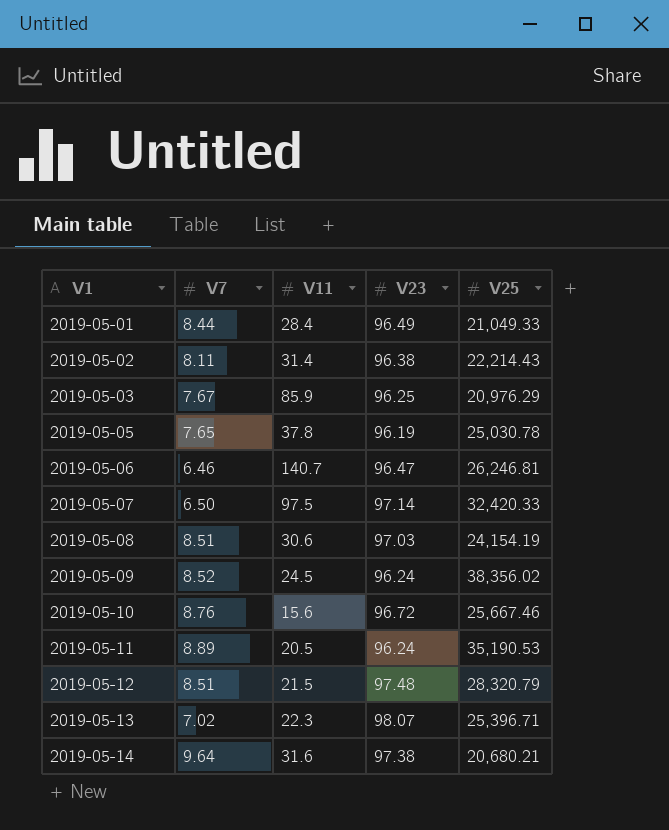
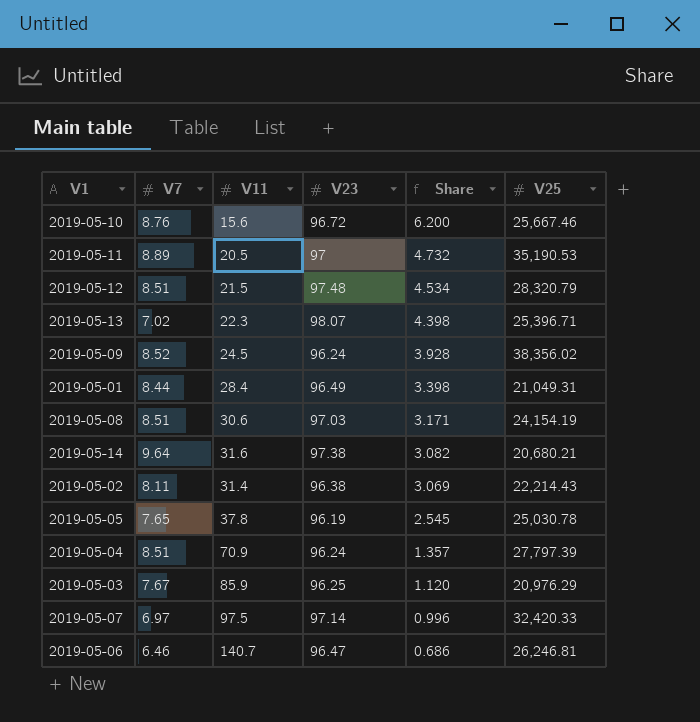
row order: V1 ascending -> Share descending
column Share | formula: none -> [V23] / [V11]
2019-05-11 | V23: 96.24 -> 97
2019-05-01 | V25: 21,049.33 -> 21,049.31
row 2019-05-04: none -> 8.51 | 70.9 | 96.24 | 1.357 | 27,797.39
2019-05-07 | V7: 6.50 -> 6.97

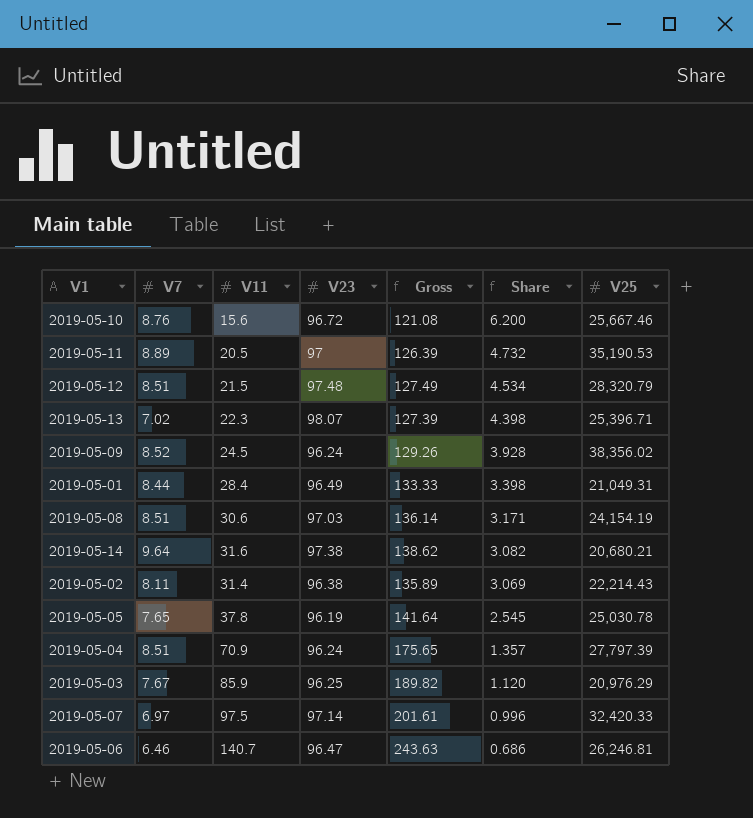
column Gross | formula: none -> [V7] + [V11] + [V23]

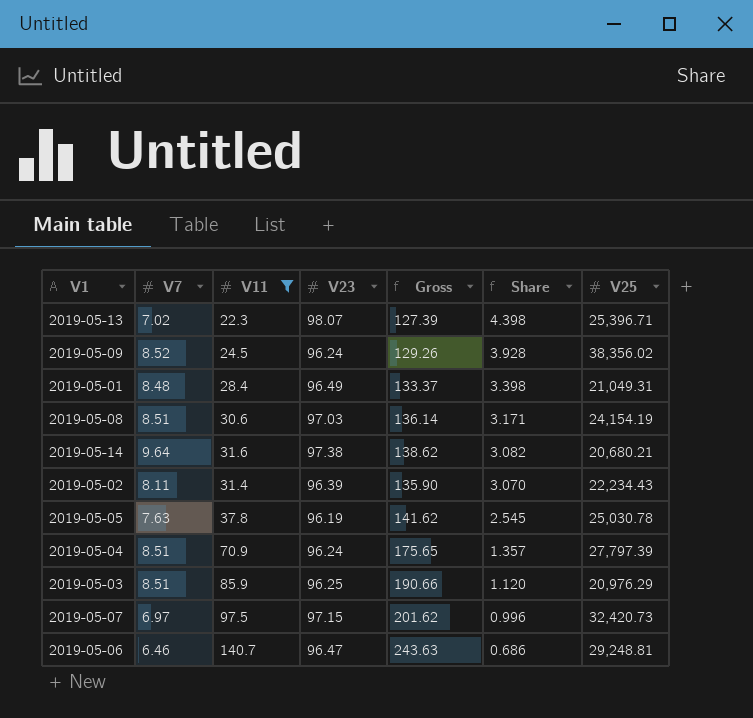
filter: none -> V11 >= 22.3
2019-05-01 | V7: 8.44 -> 8.48
2019-05-01 | Gross: 133.33 -> 133.37
2019-05-02 | V23: 96.38 -> 96.39
2019-05-02 | Gross: 135.89 -> 135.90
2019-05-02 | Share: 3.069 -> 3.070
2019-05-02 | V25: 22,214.43 -> 22,234.43
2019-05-05 | V7: 7.65 -> 7.63
2019-05-05 | Gross: 141.64 -> 141.62
2019-05-03 | V7: 7.67 -> 8.51
2019-05-03 | Gross: 189.82 -> 190.66
2019-05-07 | V23: 97.14 -> 97.15
2019-05-07 | Gross: 201.61 -> 201.62
2019-05-07 | V25: 32,420.33 -> 32,420.73
2019-05-06 | V25: 26,246.81 -> 29,248.81

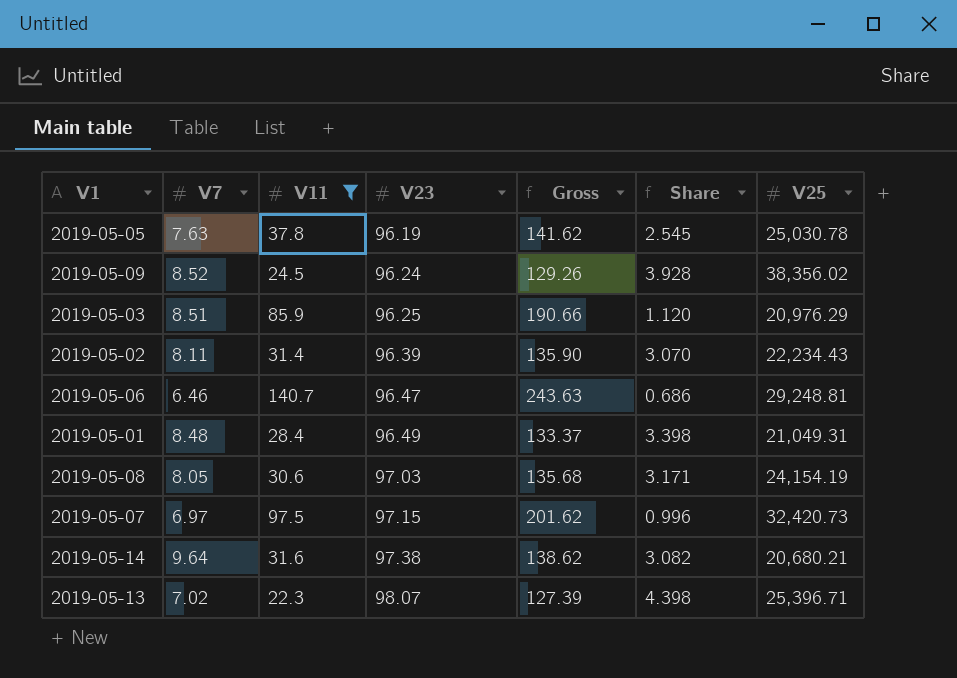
row order: Share descending -> V23 ascending
row 2019-05-04: 8.51 | 70.9 | 96.24 | 175.65 | 1.357 | 27,797.39 -> none
2019-05-08 | V7: 8.51 -> 8.05
2019-05-08 | Gross: 136.14 -> 135.68

